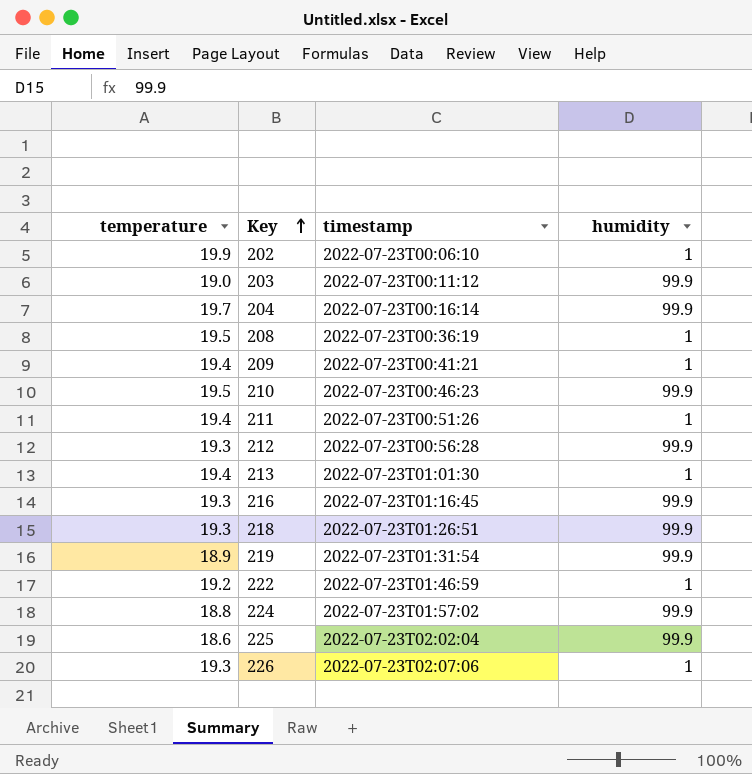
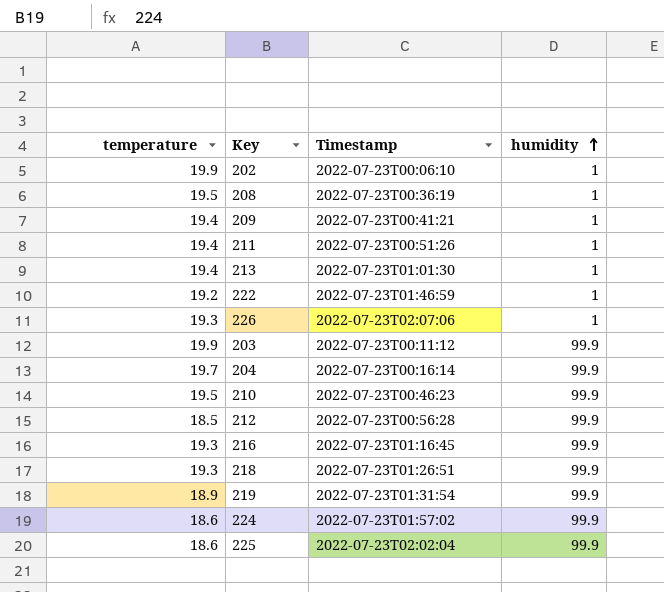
row order: Key ascending -> humidity ascending
column name: timestamp -> Timestamp
203 | temperature: 19.0 -> 19.9
212 | temperature: 19.3 -> 18.5
224 | temperature: 18.8 -> 18.6

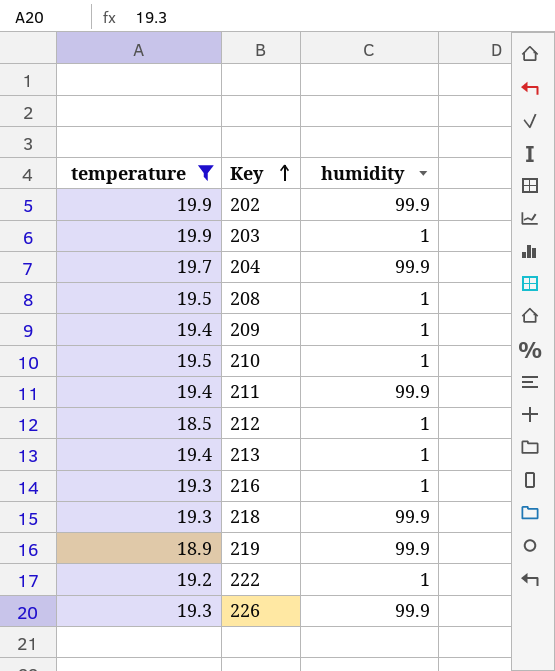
filter: none -> temperature != 18.6
row order: humidity ascending -> Key ascending
column Timestamp | position: 3 -> none
202 | humidity: 1 -> 99.9
203 | humidity: 99.9 -> 1
210 | humidity: 99.9 -> 1
211 | humidity: 1 -> 99.9
212 | humidity: 99.9 -> 1
216 | humidity: 99.9 -> 1
226 | humidity: 1 -> 99.9

